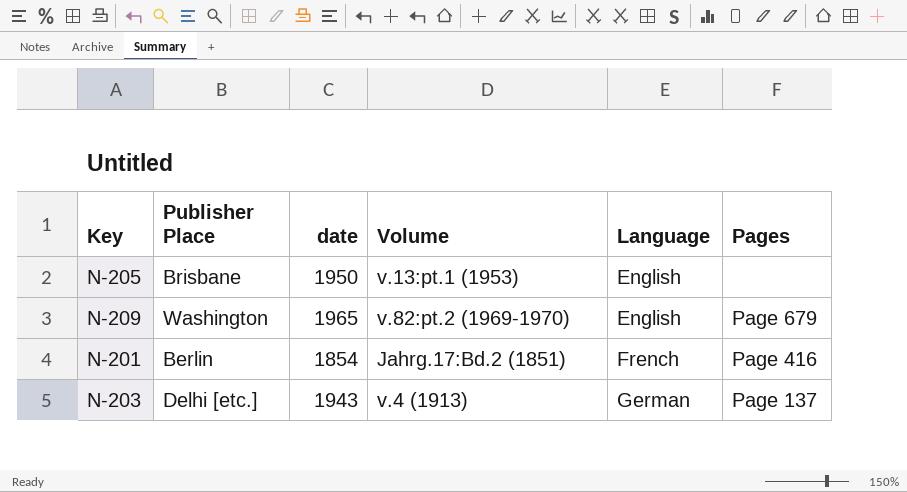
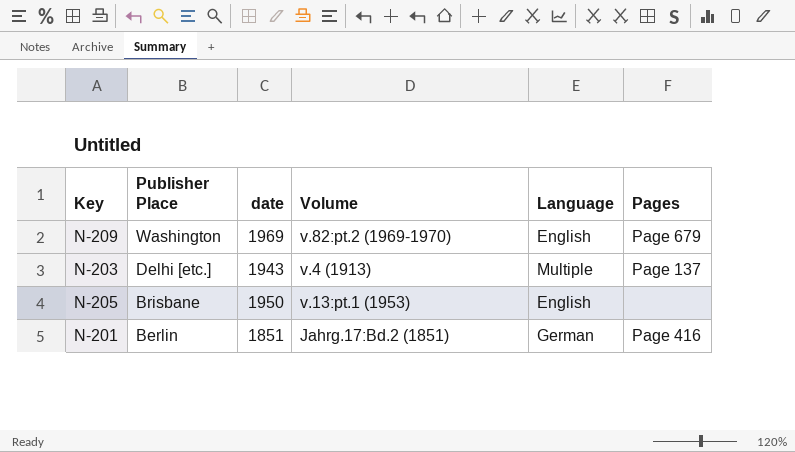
row order: Language ascending -> Publisher Place descending
N-209 | date: 1965 -> 1969
N-203 | Language: German -> Multiple
N-201 | date: 1854 -> 1851
N-201 | Language: French -> German

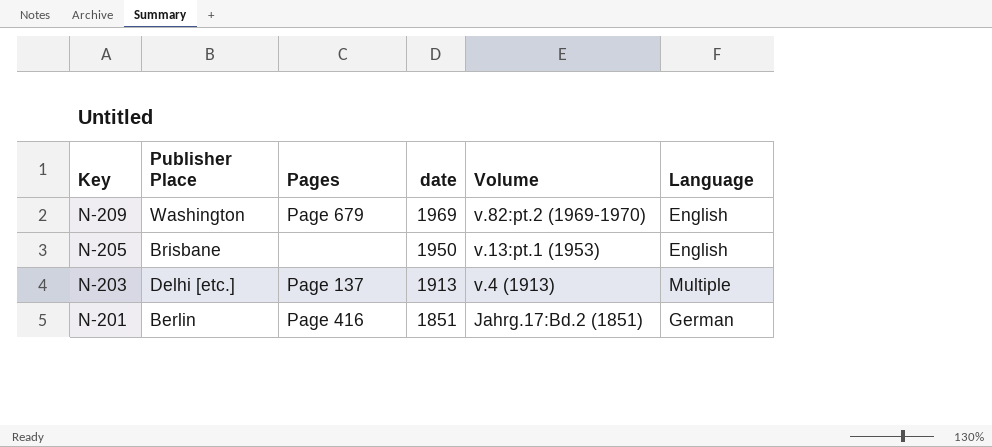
row order: Publisher Place descending -> Key descending
column Pages | position: 6 -> 3
N-203 | date: 1943 -> 1913

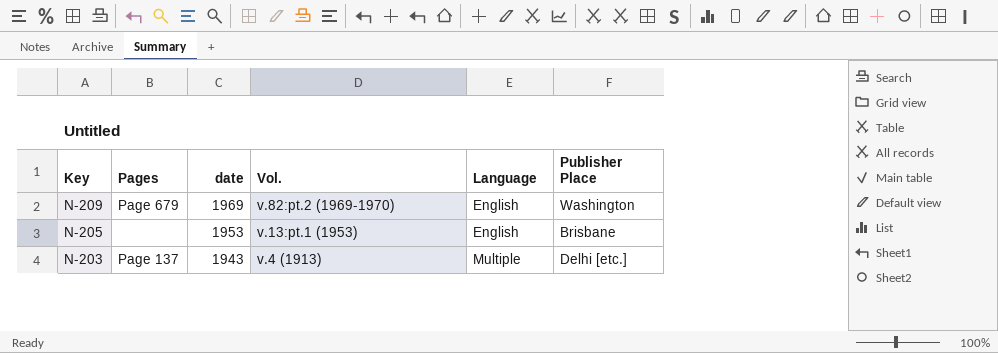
column name: Volume -> Vol.
column Publisher Place | position: 2 -> 6
row N-201: Berlin | Page 416 | 1851 | Jahrg.17:Bd.2 (1851) | German -> none
N-205 | date: 1950 -> 1953
N-203 | date: 1913 -> 1943

